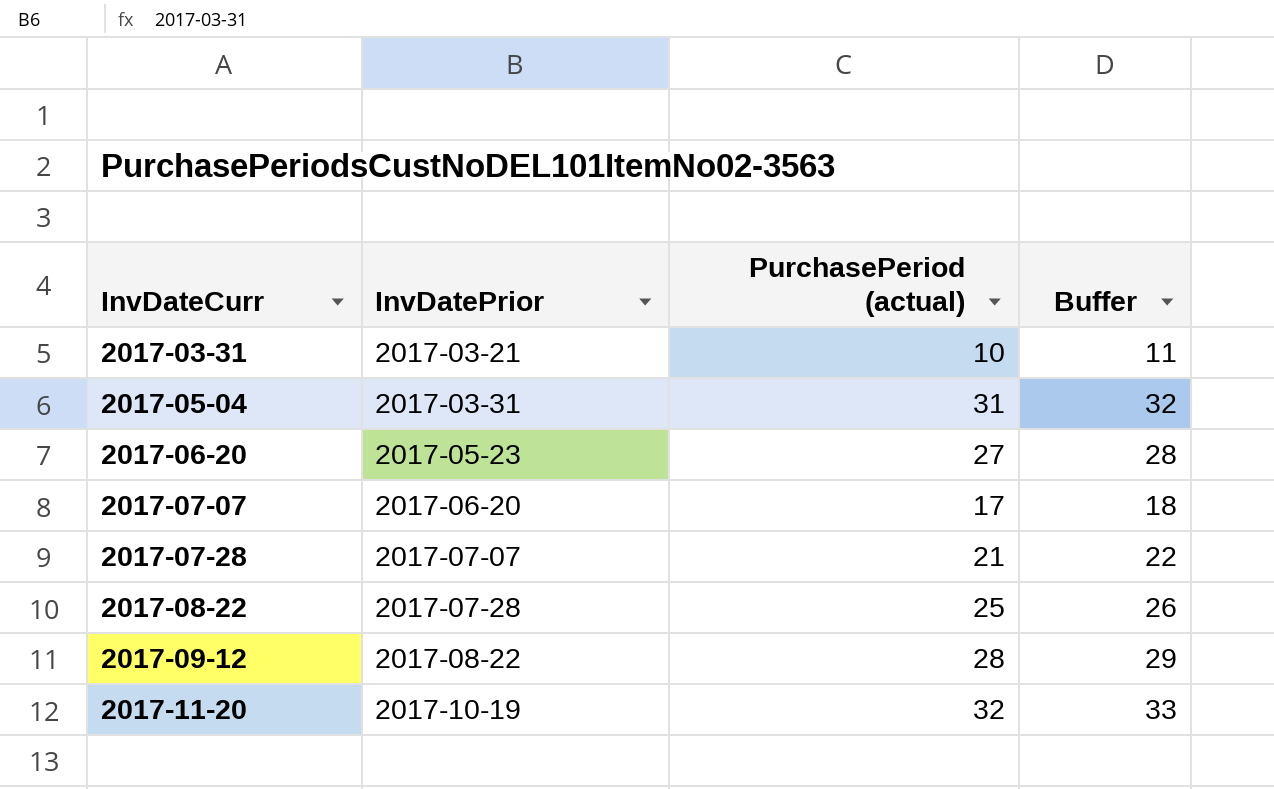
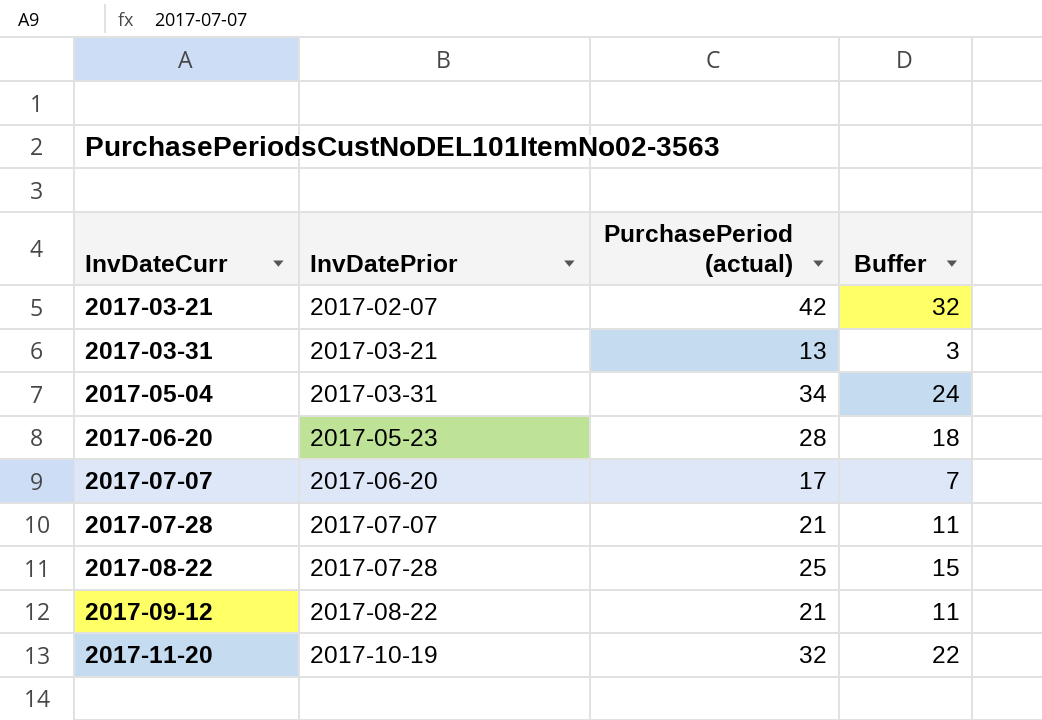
column Buffer | formula: [PurchasePeriod (actual)] + 1 -> [PurchasePeriod (actual)] - 10
row 2017-03-21: none -> 2017-02-07 | 42 | 32
2017-03-31 | PurchasePeriod (actual): 10 -> 13
2017-05-04 | PurchasePeriod (actual): 31 -> 34
2017-06-20 | PurchasePeriod (actual): 27 -> 28
2017-09-12 | PurchasePeriod (actual): 28 -> 21

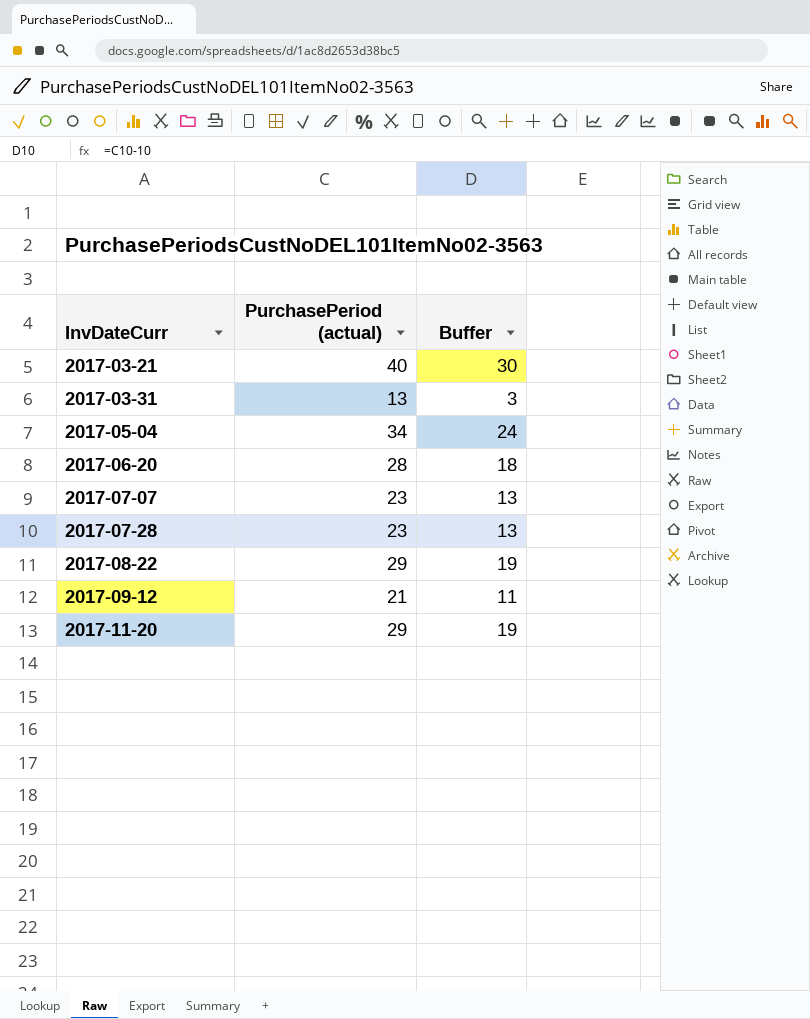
column InvDatePrior | position: 2 -> none
2017-03-21 | PurchasePeriod (actual): 42 -> 40
2017-03-21 | Buffer: 32 -> 30
2017-07-07 | PurchasePeriod (actual): 17 -> 23
2017-07-07 | Buffer: 7 -> 13
2017-07-28 | PurchasePeriod (actual): 21 -> 23
2017-07-28 | Buffer: 11 -> 13
2017-08-22 | PurchasePeriod (actual): 25 -> 29
2017-08-22 | Buffer: 15 -> 19
2017-11-20 | PurchasePeriod (actual): 32 -> 29
2017-11-20 | Buffer: 22 -> 19

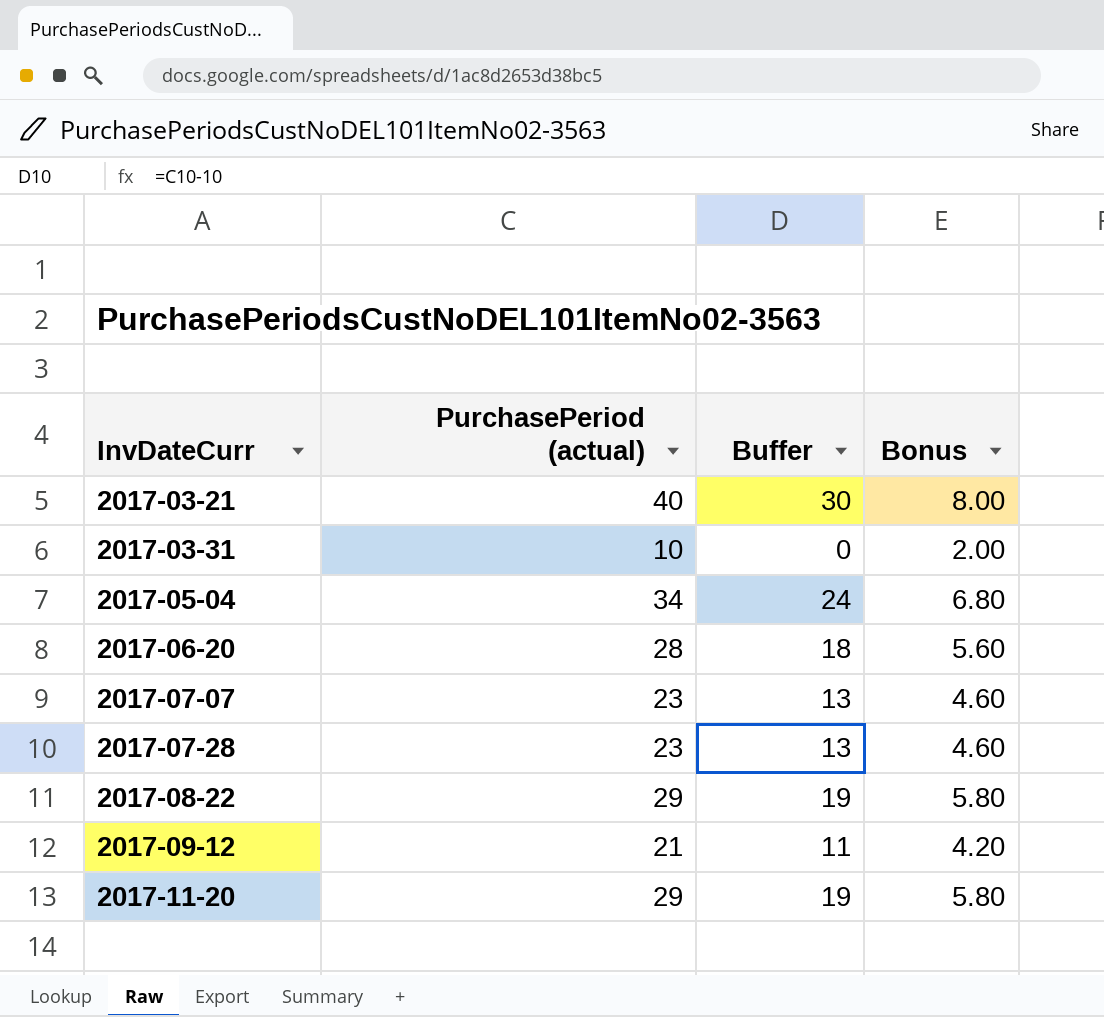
column Bonus | formula: none -> [PurchasePeriod (actual)] * 0.2
2017-03-31 | PurchasePeriod (actual): 13 -> 10
2017-03-31 | Buffer: 3 -> 0

